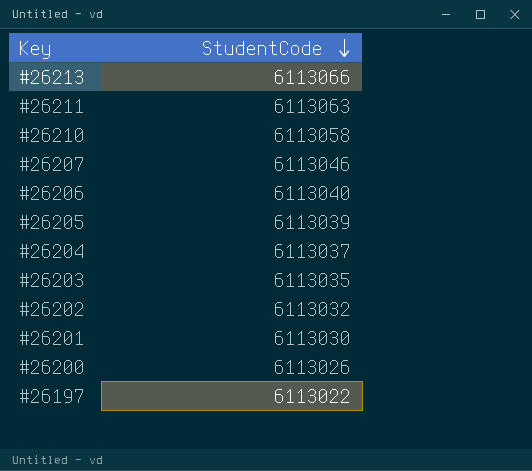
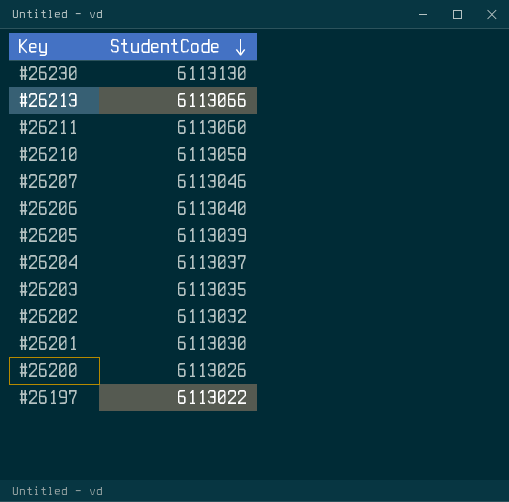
row #26230: none -> 6113130
#26211 | StudentCode: 6113063 -> 6113060

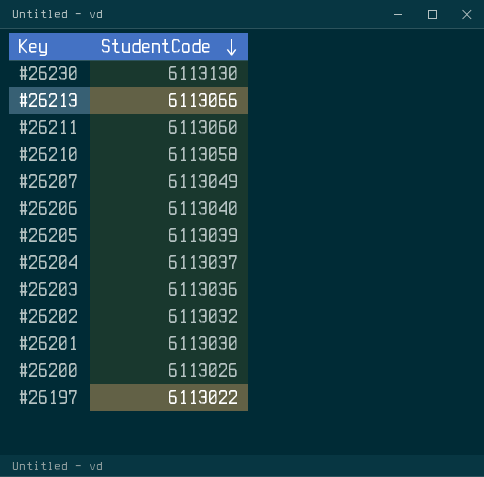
#26207 | StudentCode: 6113046 -> 6113049
#26203 | StudentCode: 6113035 -> 6113036

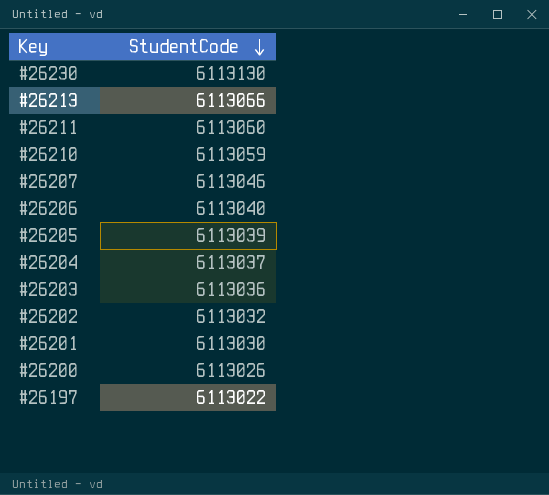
#26210 | StudentCode: 6113058 -> 6113059
#26207 | StudentCode: 6113049 -> 6113046

